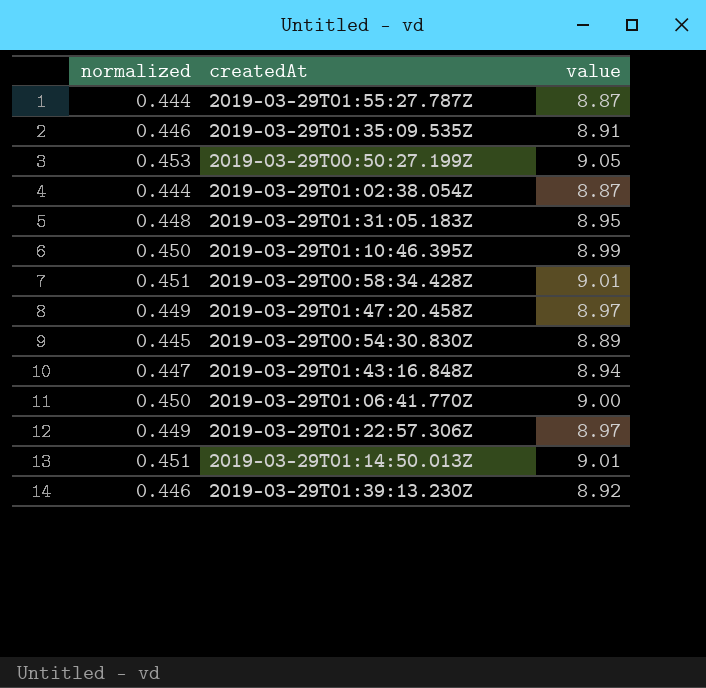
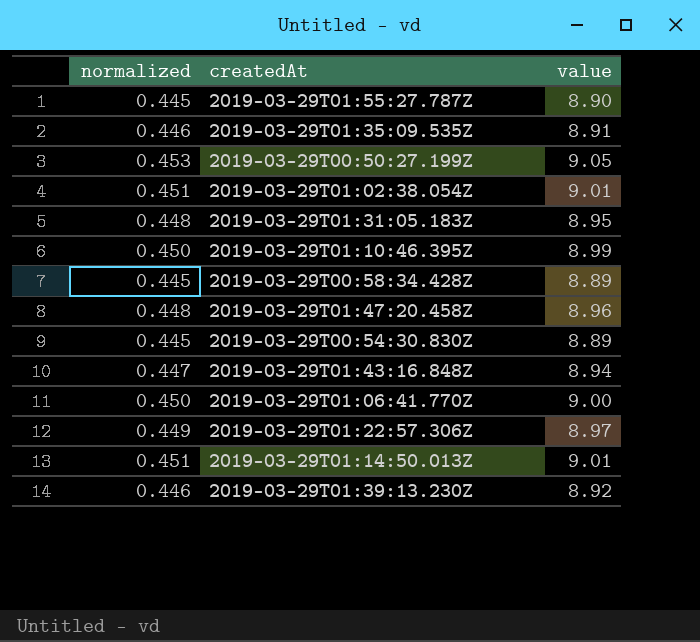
2019-03-29T01:55:27.787Z | normalized: 0.444 -> 0.445
2019-03-29T01:55:27.787Z | value: 8.87 -> 8.90
2019-03-29T01:02:38.054Z | normalized: 0.444 -> 0.451
2019-03-29T01:02:38.054Z | value: 8.87 -> 9.01
2019-03-29T00:58:34.428Z | normalized: 0.451 -> 0.445
2019-03-29T00:58:34.428Z | value: 9.01 -> 8.89
2019-03-29T01:47:20.458Z | normalized: 0.449 -> 0.448
2019-03-29T01:47:20.458Z | value: 8.97 -> 8.96

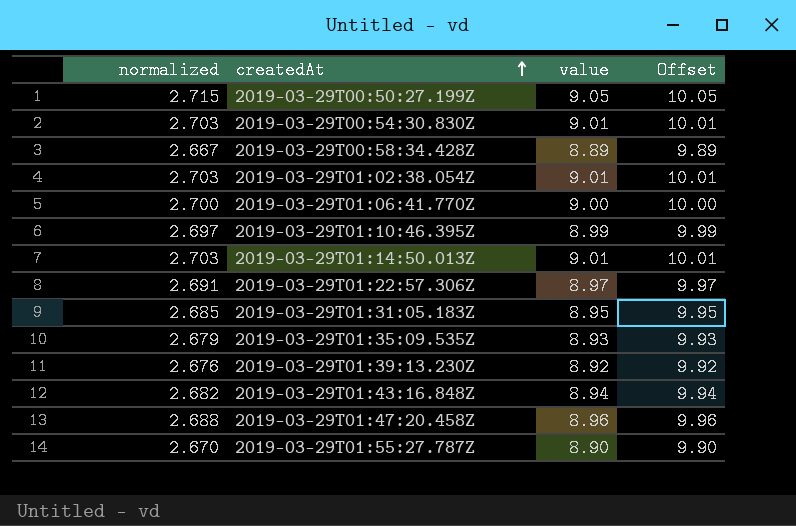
row order: none -> createdAt ascending
column normalized | formula: [value] * 0.05 -> [value] * 0.3
column Offset | formula: none -> [value] + 1
2019-03-29T00:54:30.830Z | value: 8.89 -> 9.01
2019-03-29T01:35:09.535Z | value: 8.91 -> 8.93

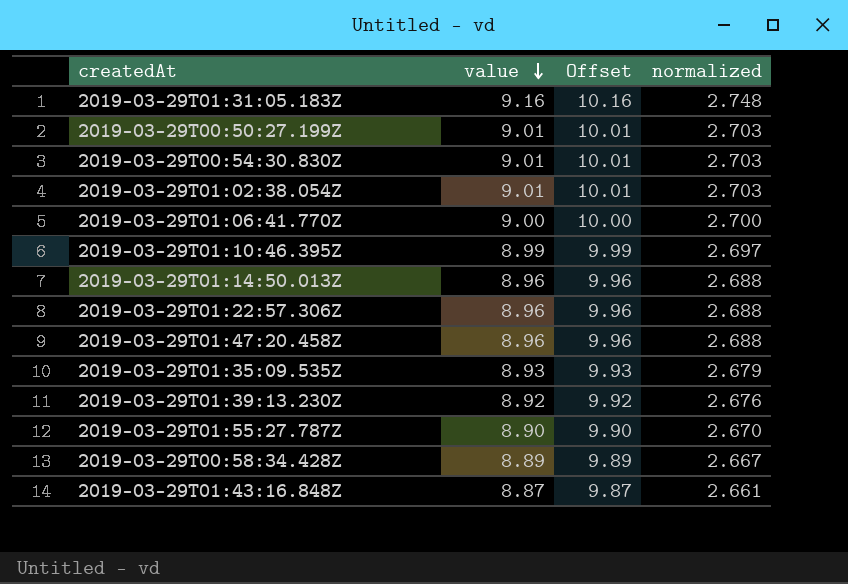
row order: createdAt ascending -> value descending
column normalized | position: 1 -> 4
2019-03-29T01:31:05.183Z | value: 8.95 -> 9.16
2019-03-29T01:31:05.183Z | Offset: 9.95 -> 10.16
2019-03-29T01:31:05.183Z | normalized: 2.685 -> 2.748
2019-03-29T00:50:27.199Z | value: 9.05 -> 9.01
2019-03-29T00:50:27.199Z | Offset: 10.05 -> 10.01
2019-03-29T00:50:27.199Z | normalized: 2.715 -> 2.703
2019-03-29T01:14:50.013Z | value: 9.01 -> 8.96
2019-03-29T01:14:50.013Z | Offset: 10.01 -> 9.96
2019-03-29T01:14:50.013Z | normalized: 2.703 -> 2.688
2019-03-29T01:22:57.306Z | value: 8.97 -> 8.96
2019-03-29T01:22:57.306Z | Offset: 9.97 -> 9.96
2019-03-29T01:22:57.306Z | normalized: 2.691 -> 2.688
2019-03-29T01:43:16.848Z | value: 8.94 -> 8.87
2019-03-29T01:43:16.848Z | Offset: 9.94 -> 9.87
2019-03-29T01:43:16.848Z | normalized: 2.682 -> 2.661

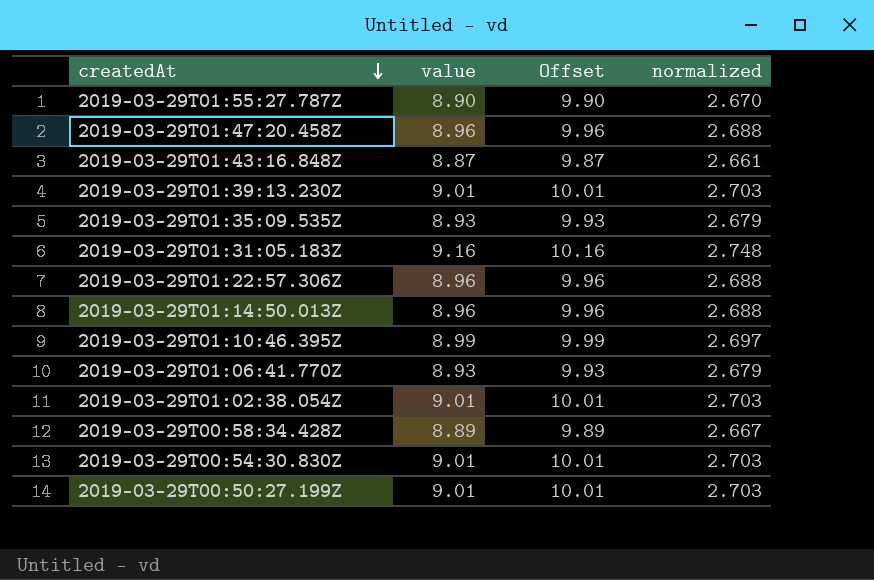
row order: value descending -> createdAt descending
2019-03-29T01:39:13.230Z | value: 8.92 -> 9.01
2019-03-29T01:39:13.230Z | Offset: 9.92 -> 10.01
2019-03-29T01:39:13.230Z | normalized: 2.676 -> 2.703
2019-03-29T01:06:41.770Z | value: 9.00 -> 8.93
2019-03-29T01:06:41.770Z | Offset: 10.00 -> 9.93
2019-03-29T01:06:41.770Z | normalized: 2.700 -> 2.679

